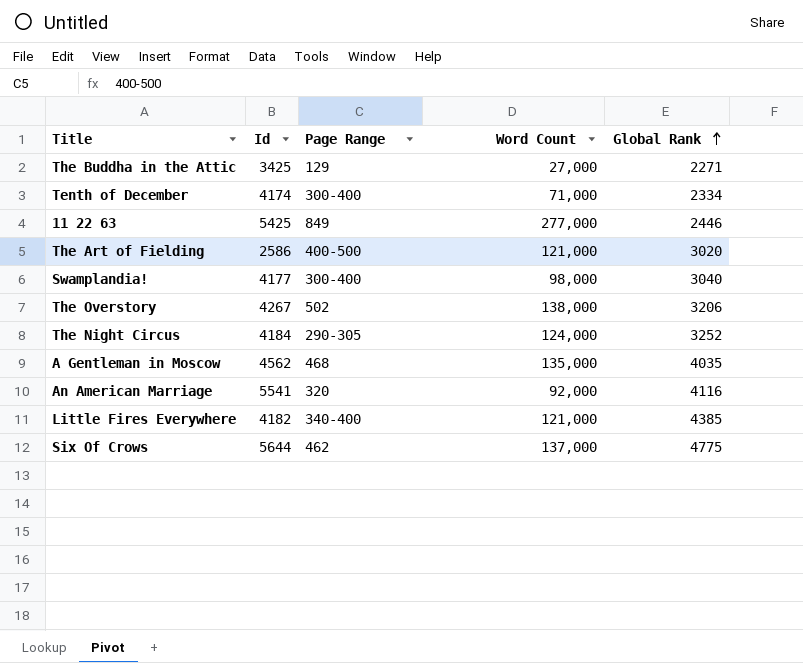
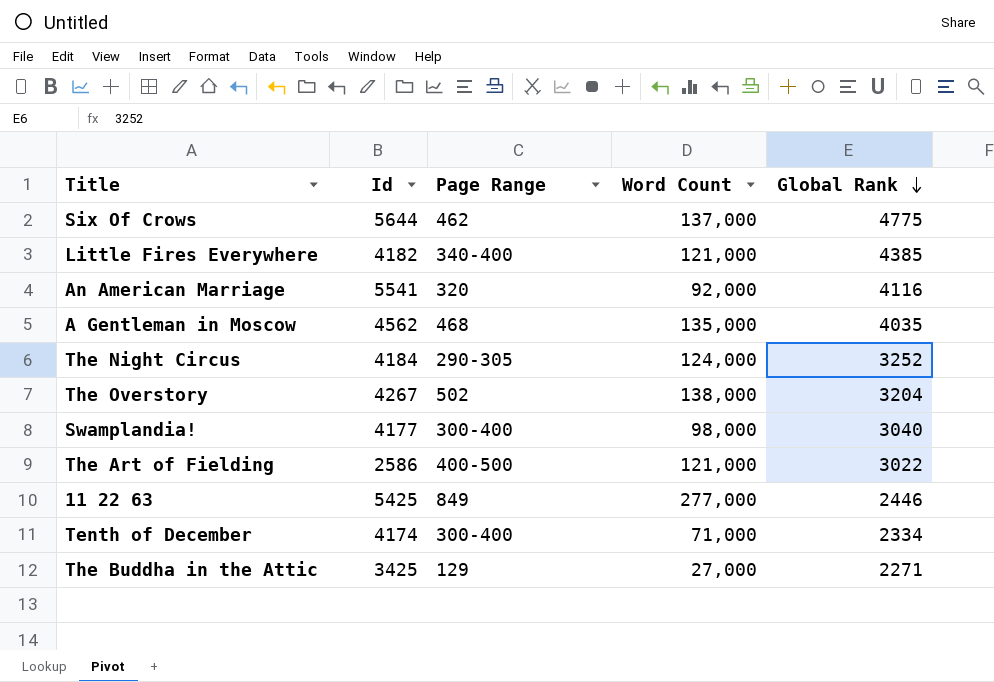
row order: Global Rank ascending -> Global Rank descending
The Overstory | Global Rank: 3206 -> 3204
The Art of Fielding | Global Rank: 3020 -> 3022

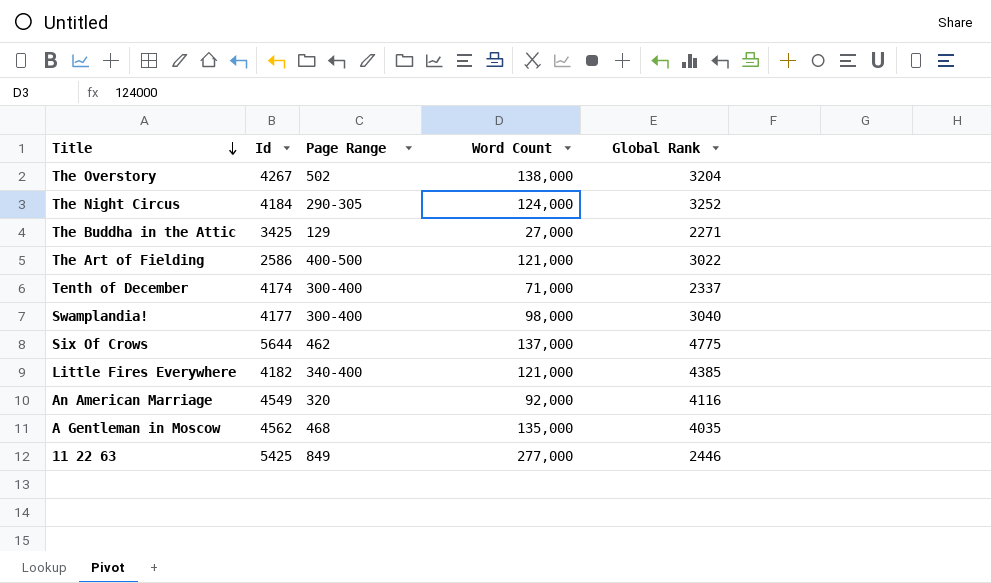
row order: Global Rank descending -> Title descending
Tenth of December | Global Rank: 2334 -> 2337
An American Marriage | Id: 5541 -> 4549

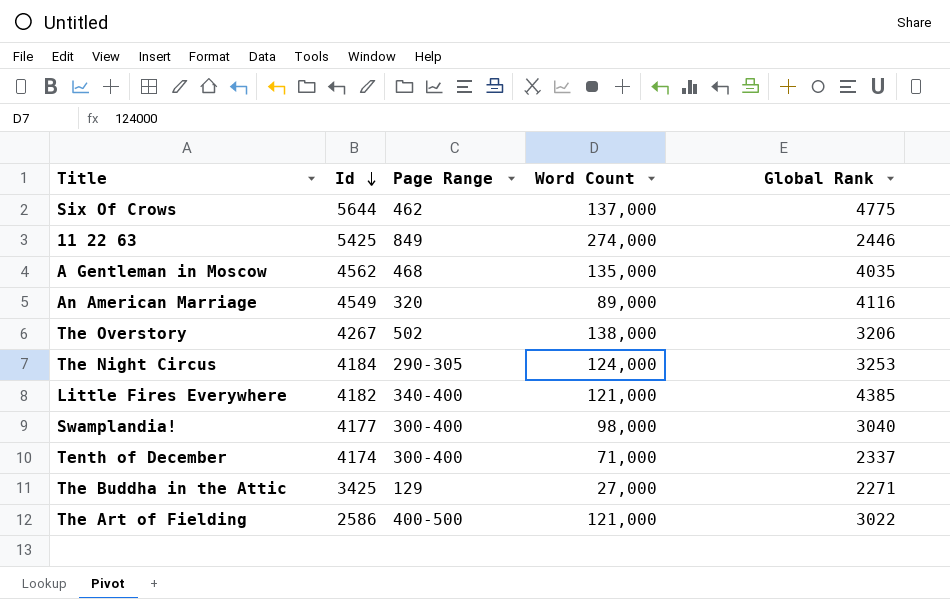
row order: Title descending -> Id descending
11 22 63 | Word Count: 277,000 -> 274,000
An American Marriage | Word Count: 92,000 -> 89,000
The Overstory | Global Rank: 3204 -> 3206
The Night Circus | Global Rank: 3252 -> 3253

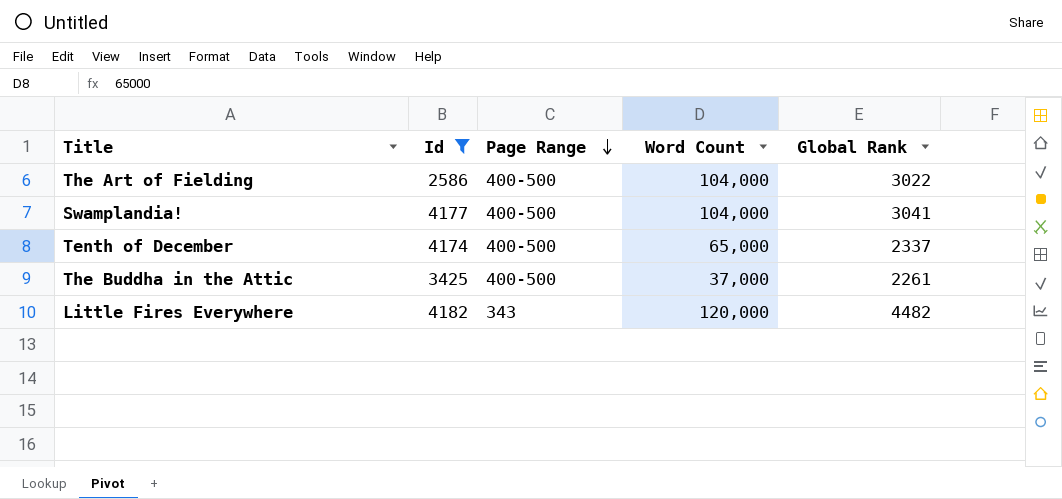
filter: none -> Id <= 4182
row order: Id descending -> Page Range descending
The Art of Fielding | Word Count: 121,000 -> 104,000
Swamplandia! | Page Range: 300-400 -> 400-500
Swamplandia! | Word Count: 98,000 -> 104,000
Swamplandia! | Global Rank: 3040 -> 3041
Tenth of December | Page Range: 300-400 -> 400-500
Tenth of December | Word Count: 71,000 -> 65,000
The Buddha in the Attic | Page Range: 129 -> 400-500
The Buddha in the Attic | Word Count: 27,000 -> 37,000
The Buddha in the Attic | Global Rank: 2271 -> 2261
Little Fires Everywhere | Page Range: 340-400 -> 343
Little Fires Everywhere | Word Count: 121,000 -> 120,000
Little Fires Everywhere | Global Rank: 4385 -> 4482

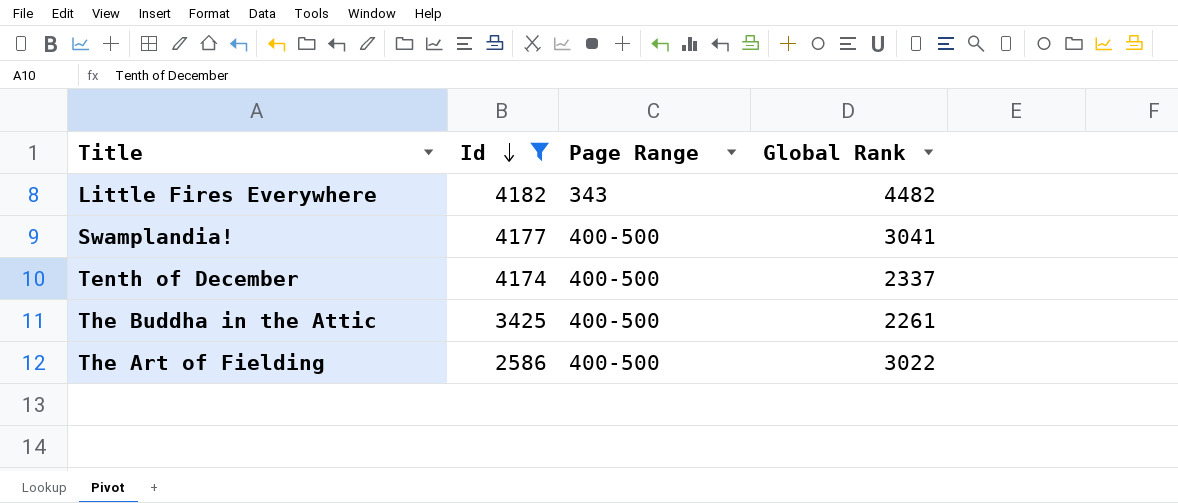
row order: Page Range descending -> Id descending
column Word Count | position: 4 -> none

